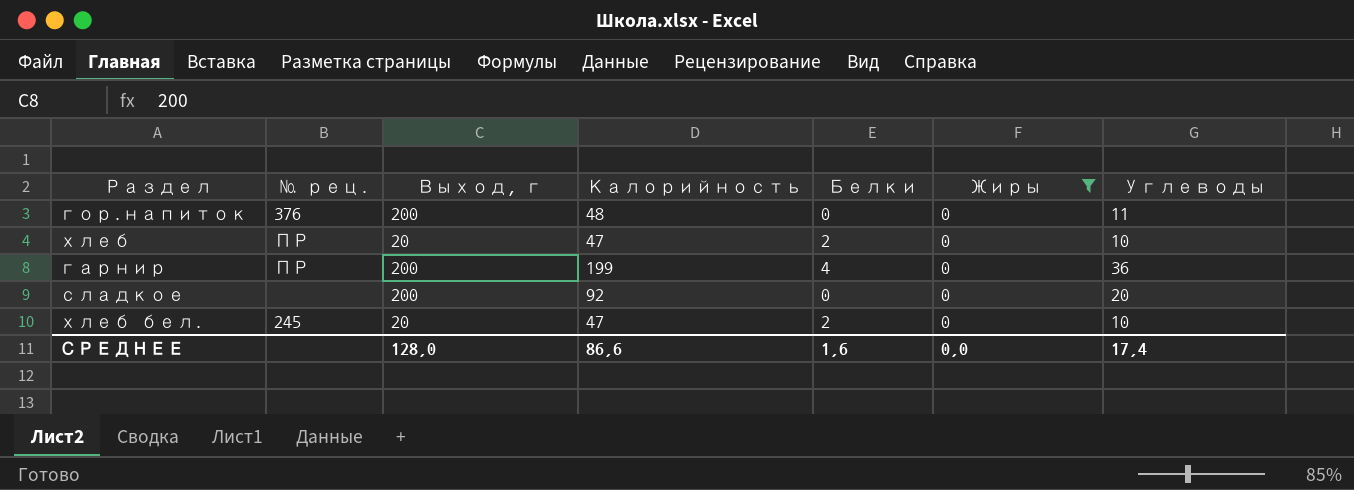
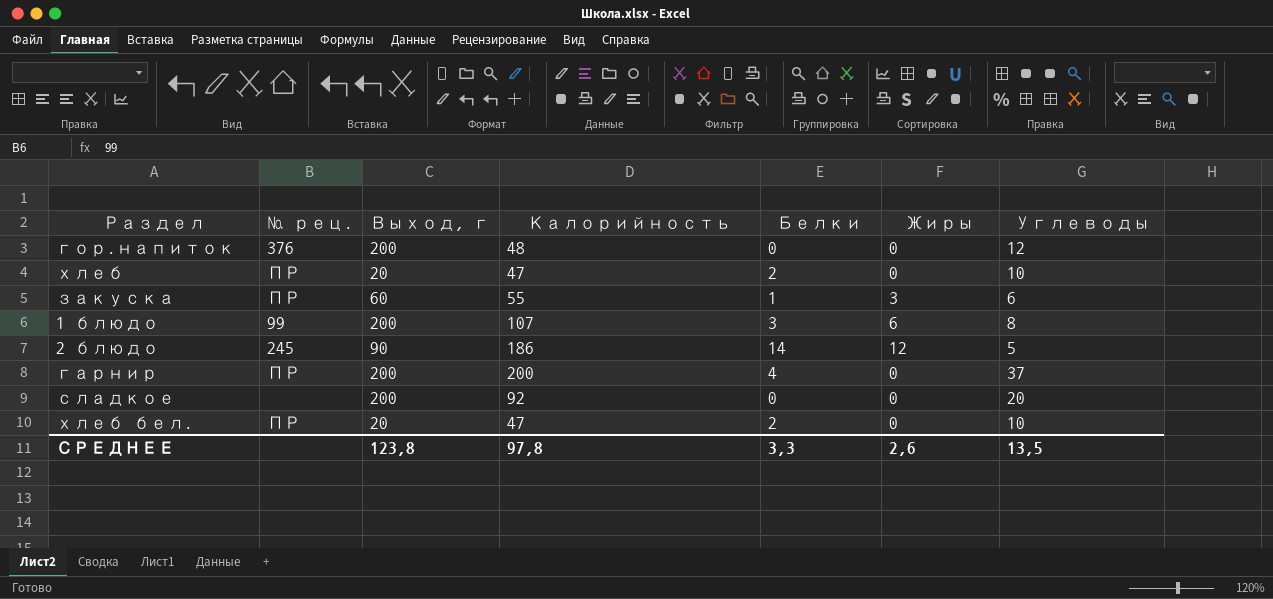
filter: Жиры = 0 -> none
гор.напиток | Углеводы: 11 -> 12
гарнир | Калорийность: 199 -> 200
гарнир | Углеводы: 36 -> 37
хлеб бел. | № рец.: 245 -> ПР
СРЕДНЕЕ | Выход, г: 128,0 -> 123,8
СРЕДНЕЕ | Калорийность: 86,6 -> 97,8
СРЕДНЕЕ | Белки: 1,6 -> 3,3
СРЕДНЕЕ | Жиры: 0,0 -> 2,6
СРЕДНЕЕ | Углеводы: 17,4 -> 13,5

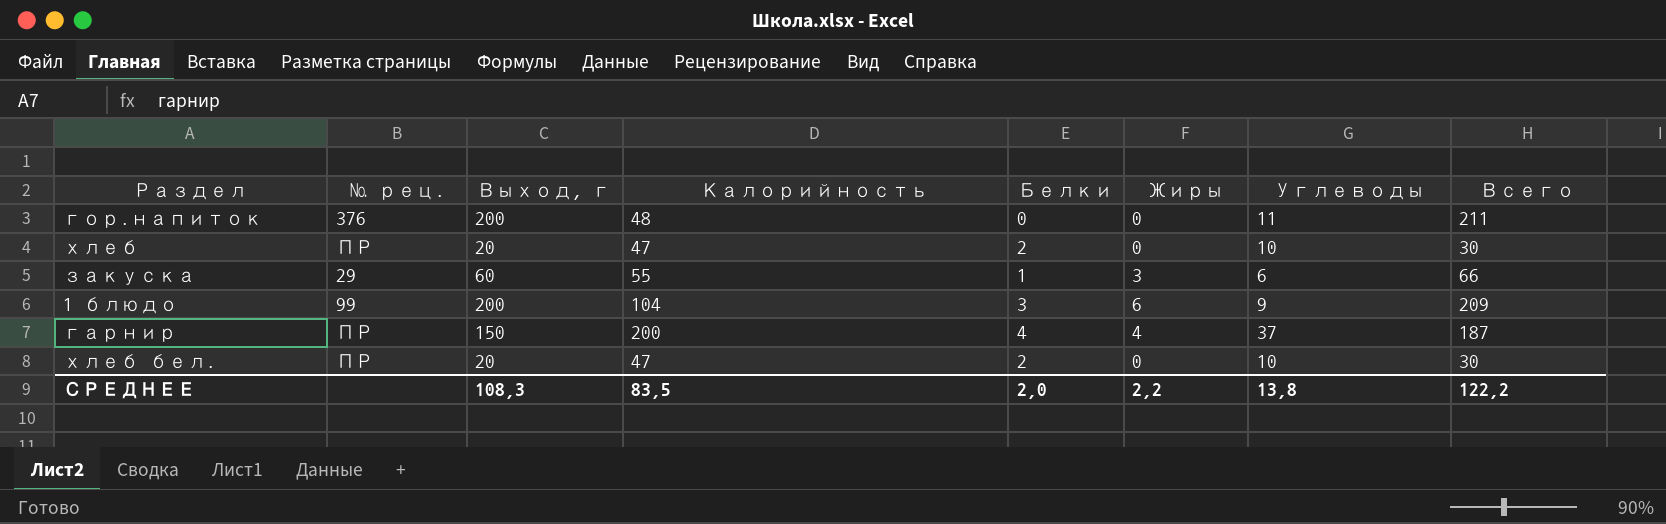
column Всего | formula: none -> [Выход, г] + [Углеводы]
row 2 блюдо: 245 | 90 | 186 | 14 | 12 | 5 -> none
row сладкое: none | 200 | 92 | 0 | 0 | 20 -> none
гор.напиток | Углеводы: 12 -> 11
закуска | № рец.: ПР -> 29
1 блюдо | Калорийность: 107 -> 104
1 блюдо | Углеводы: 8 -> 9
гарнир | Выход, г: 200 -> 150
гарнир | Жиры: 0 -> 4
СРЕДНЕЕ | Выход, г: 123,8 -> 108,3
СРЕДНЕЕ | Калорийность: 97,8 -> 83,5
СРЕДНЕЕ | Белки: 3,3 -> 2,0
СРЕДНЕЕ | Жиры: 2,6 -> 2,2
СРЕДНЕЕ | Углеводы: 13,5 -> 13,8

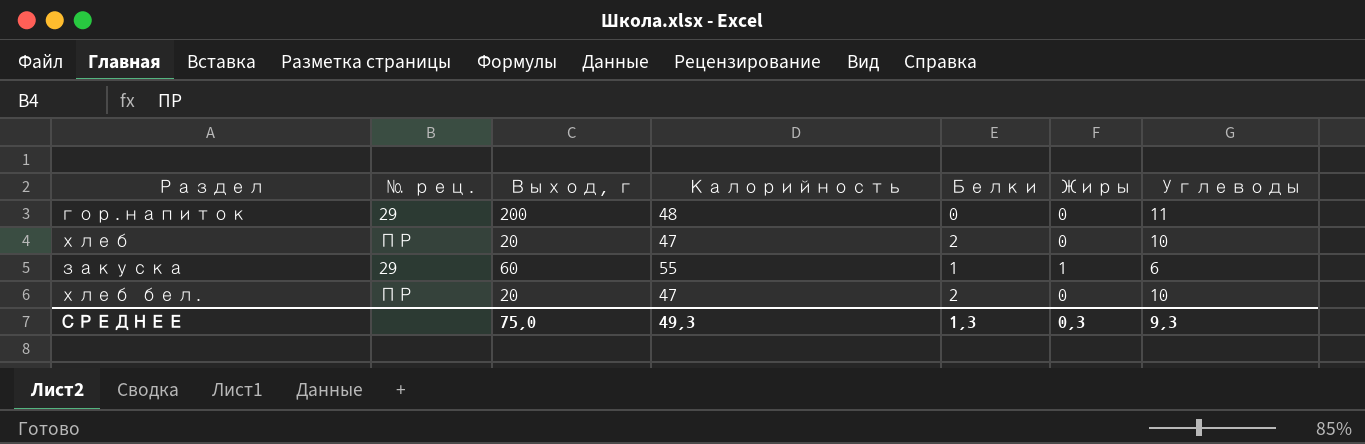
column Всего | formula: [Выход, г] + [Углеводы] -> none
row 1 блюдо: 99 | 200 | 104 | 3 | 6 | 9 | 209 -> none
row гарнир: ПР | 150 | 200 | 4 | 4 | 37 | 187 -> none
гор.напиток | № рец.: 376 -> 29
закуска | Жиры: 3 -> 1
СРЕДНЕЕ | Выход, г: 108,3 -> 75,0
СРЕДНЕЕ | Калорийность: 83,5 -> 49,3
СРЕДНЕЕ | Белки: 2,0 -> 1,3
СРЕДНЕЕ | Жиры: 2,2 -> 0,3
СРЕДНЕЕ | Углеводы: 13,8 -> 9,3

